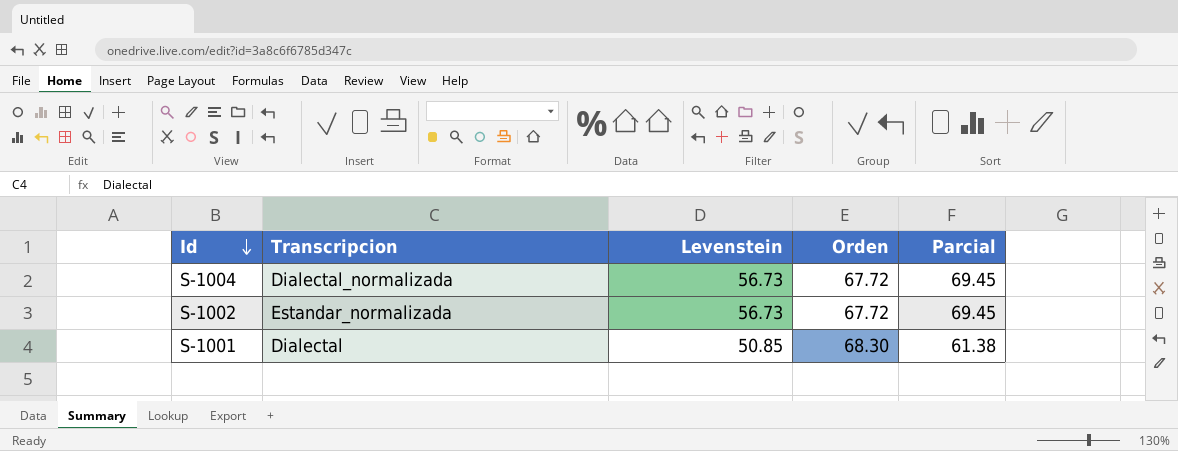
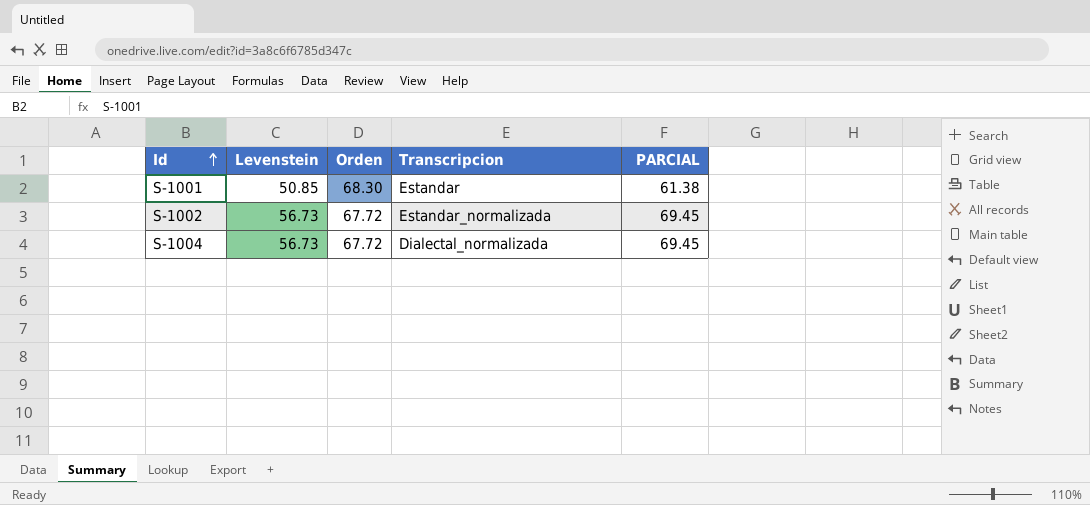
row order: Id descending -> Id ascending
column Transcripcion | position: 2 -> 4
column name: Parcial -> PARCIAL
S-1001 | Transcripcion: Dialectal -> Estandar

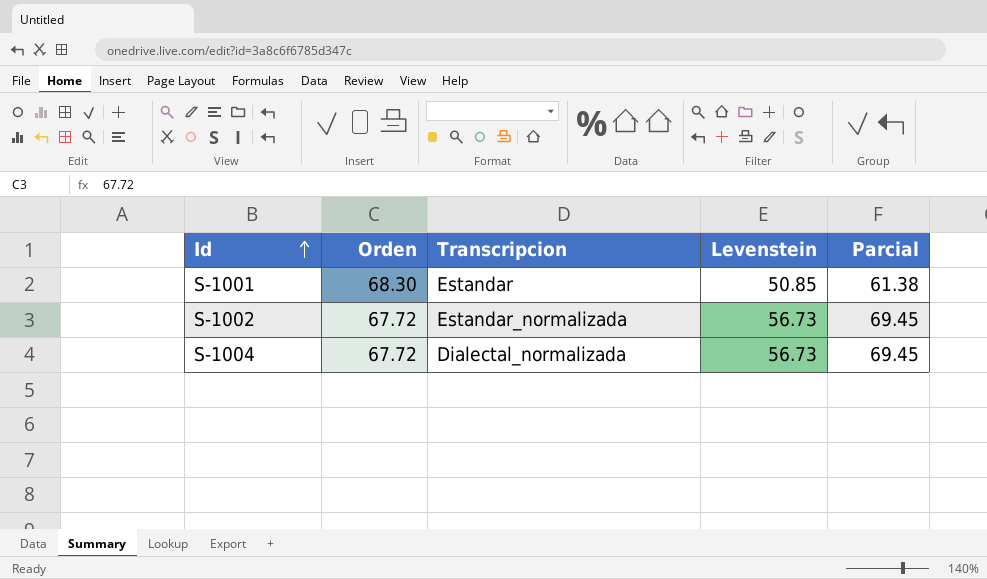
column Levenstein | position: 2 -> 4
column name: PARCIAL -> Parcial

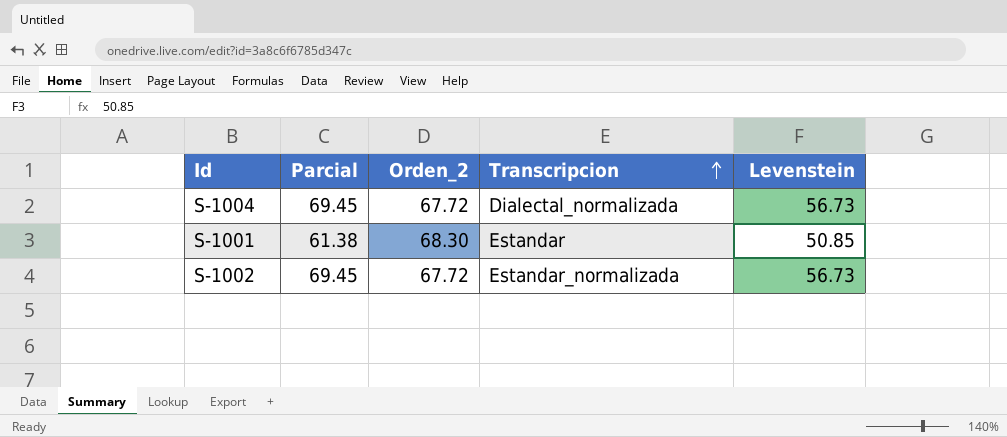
row order: Id ascending -> Transcripcion ascending
column Parcial | position: 5 -> 2
column name: Orden -> Orden_2

